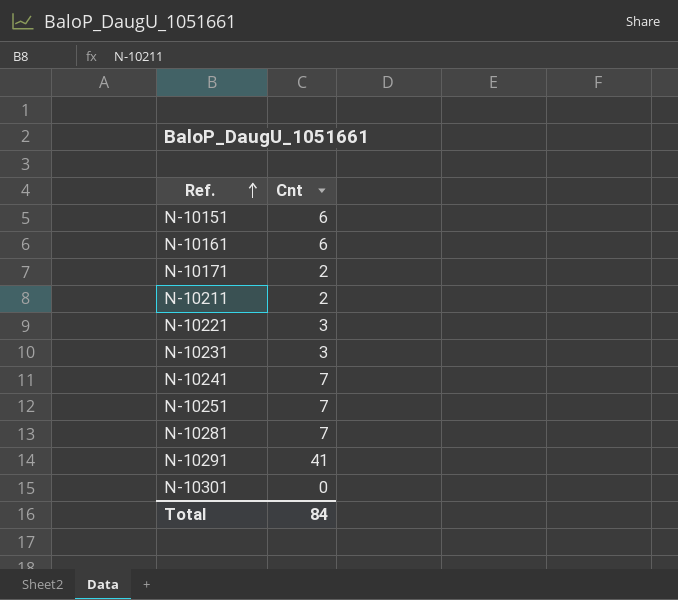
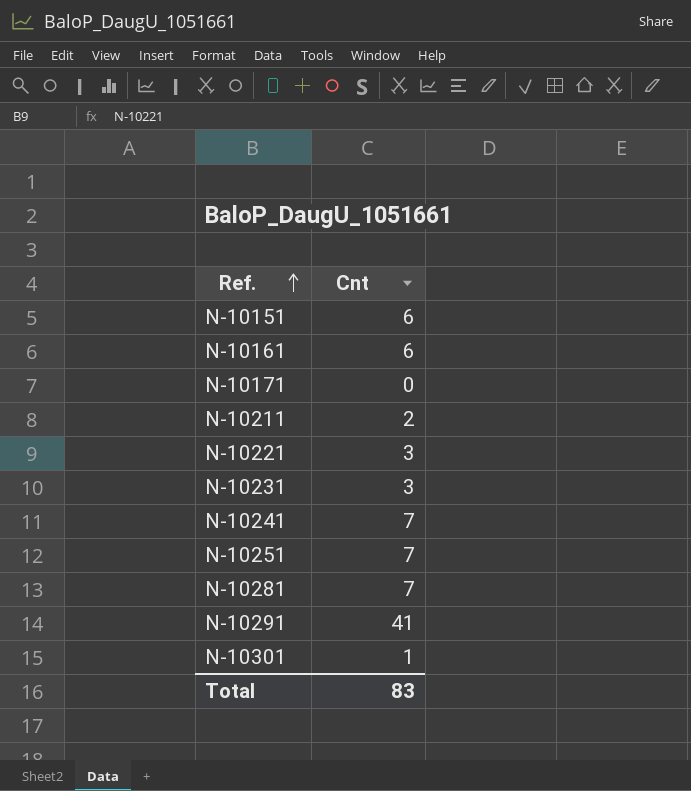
N-10171 | Cnt: 2 -> 0
N-10301 | Cnt: 0 -> 1
Total | Cnt: 84 -> 83

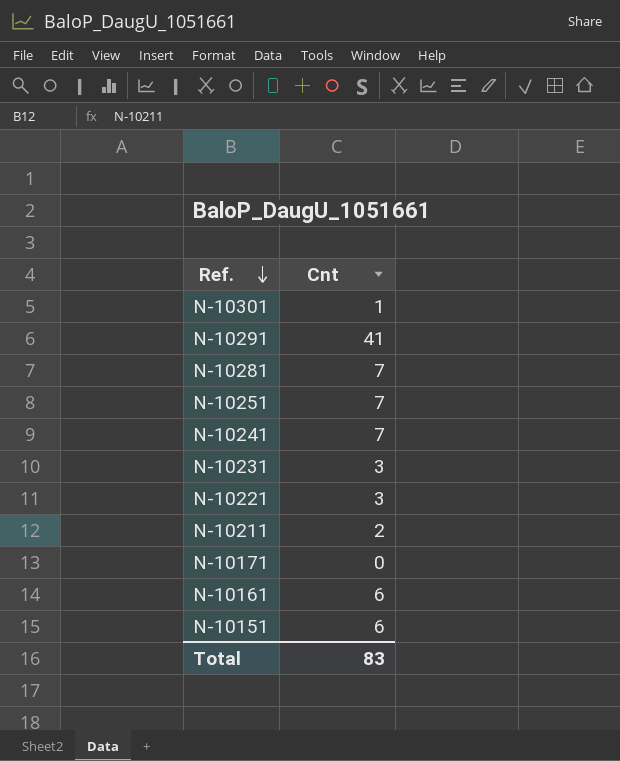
row order: Ref. ascending -> Ref. descending

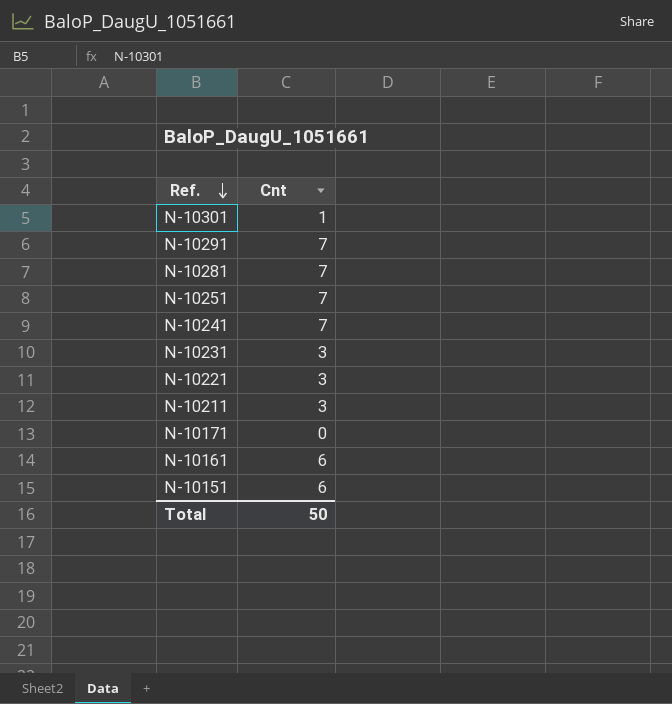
N-10291 | Cnt: 41 -> 7
N-10211 | Cnt: 2 -> 3
Total | Cnt: 83 -> 50

